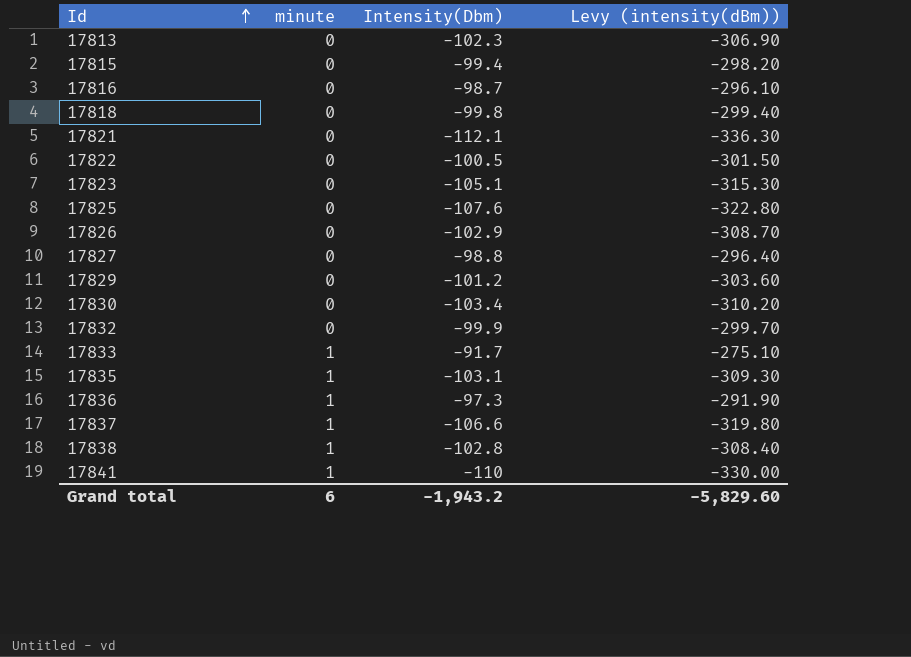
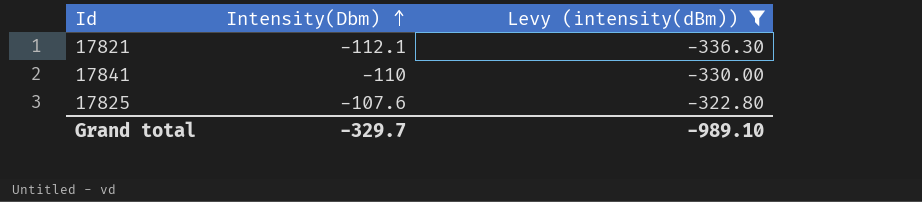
filter: none -> Levy (intensity(dBm)) <= -322.80
row order: Id ascending -> Intensity(Dbm) ascending
column minute | position: 2 -> none
Grand total | Intensity(Dbm): -1,943.2 -> -329.7
Grand total | Levy (intensity(dBm)): -5,829.60 -> -989.10

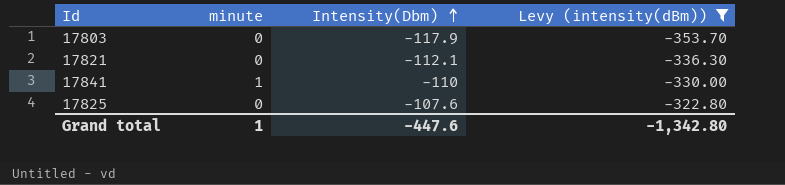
column minute | position: none -> 2
row 17803: none -> 0 | -117.9 | -353.70
Grand total | Intensity(Dbm): -329.7 -> -447.6
Grand total | Levy (intensity(dBm)): -989.10 -> -1,342.80

